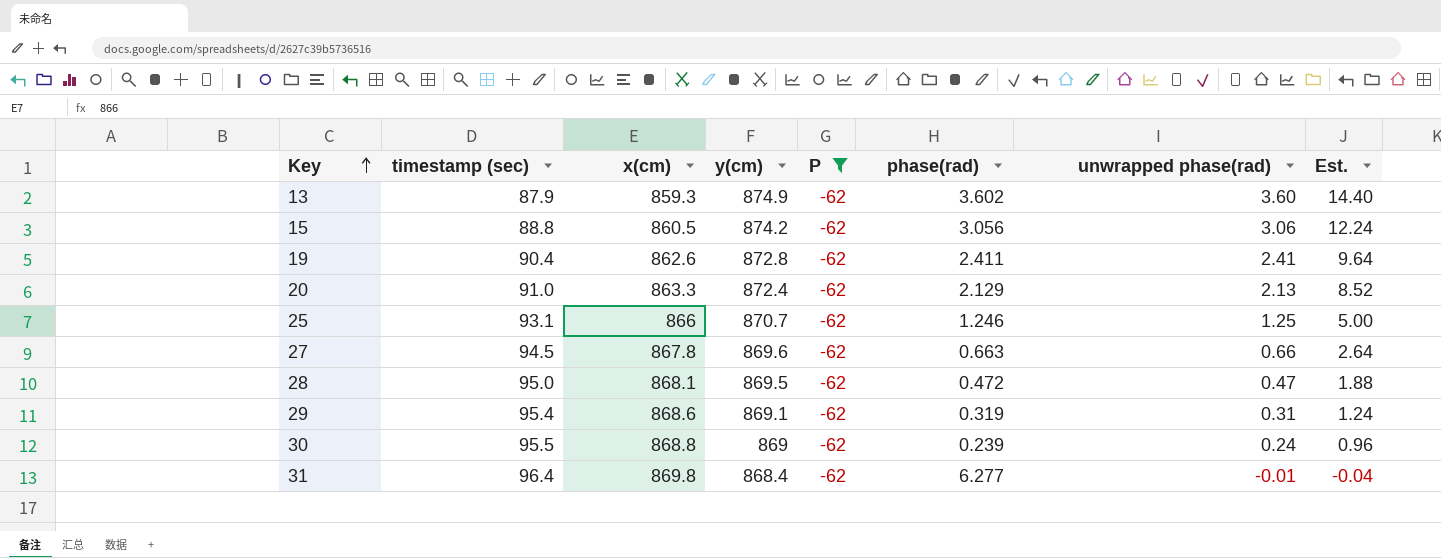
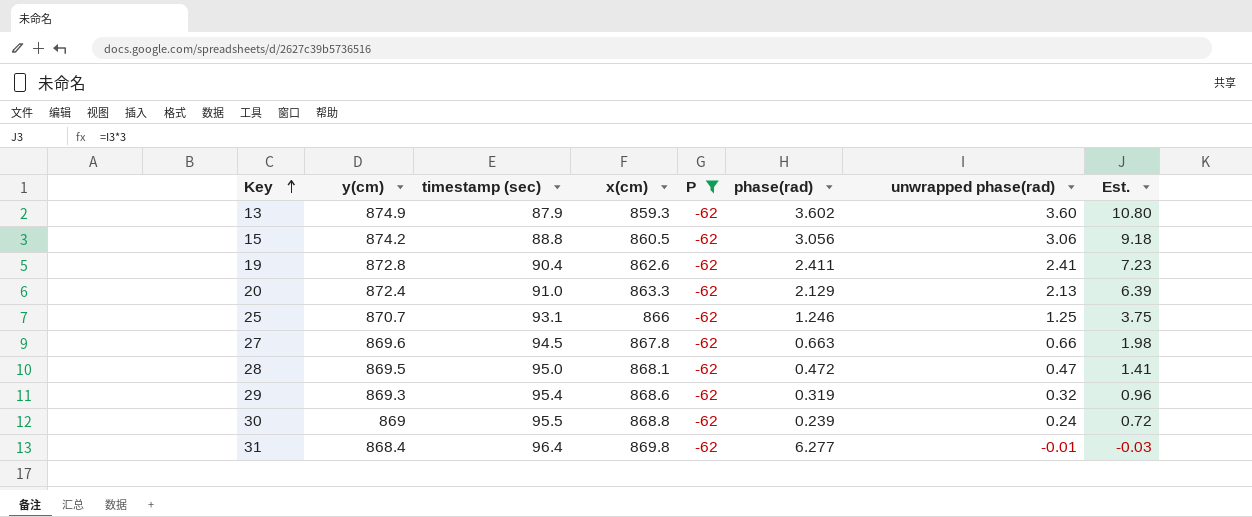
column y(cm) | position: 4 -> 2
column Est. | formula: [unwrapped phase(rad)] * 4 -> [unwrapped phase(rad)] * 3
29 | y(cm): 869.1 -> 869.3
29 | unwrapped phase(rad): 0.31 -> 0.32

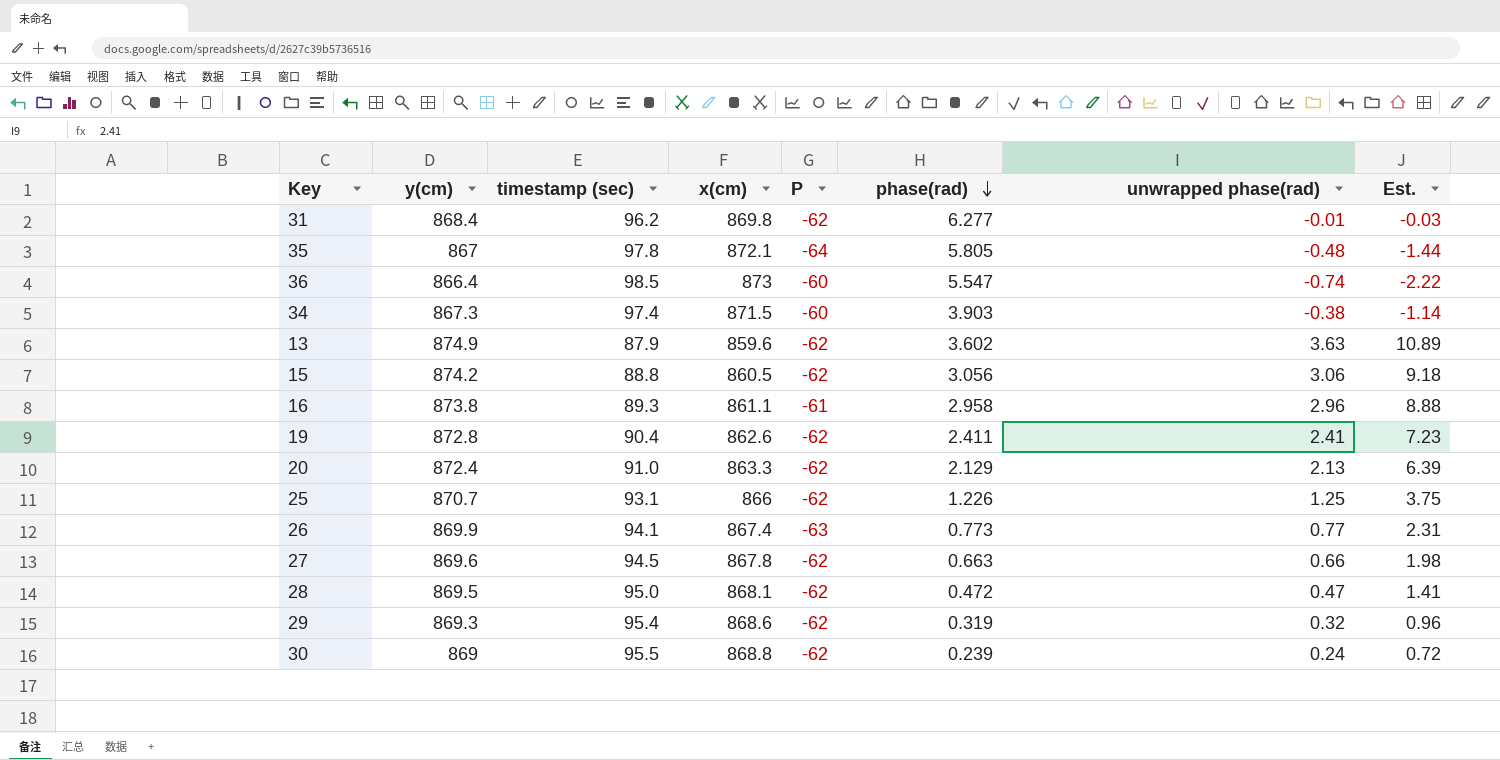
filter: P = -62 -> none
row order: Key ascending -> phase(rad) descending
31 | timestamp (sec): 96.4 -> 96.2
13 | x(cm): 859.3 -> 859.6
13 | unwrapped phase(rad): 3.60 -> 3.63
13 | Est.: 10.80 -> 10.89
25 | phase(rad): 1.246 -> 1.226

